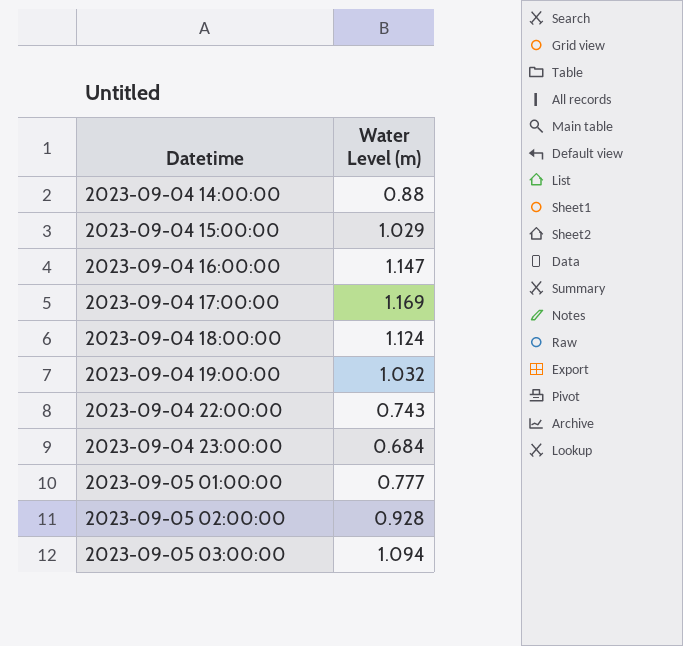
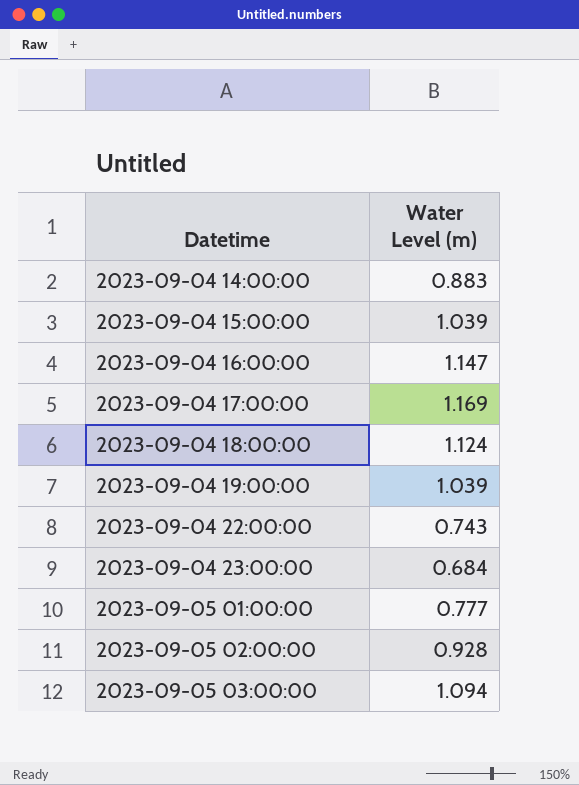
2023-09-04 14:00:00 | Water Level (m): 0.88 -> 0.883
2023-09-04 15:00:00 | Water Level (m): 1.029 -> 1.039
2023-09-04 19:00:00 | Water Level (m): 1.032 -> 1.039

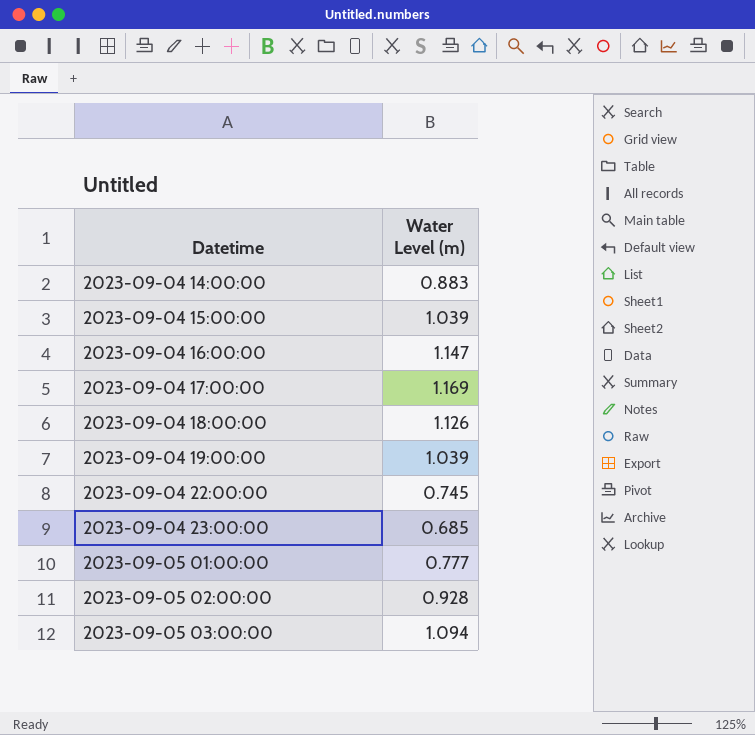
2023-09-04 18:00:00 | Water Level (m): 1.124 -> 1.126
2023-09-04 22:00:00 | Water Level (m): 0.743 -> 0.745
2023-09-04 23:00:00 | Water Level (m): 0.684 -> 0.685

